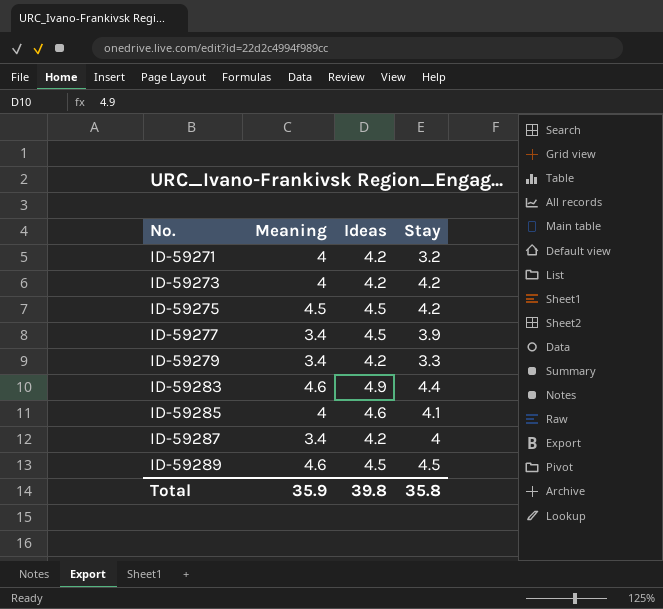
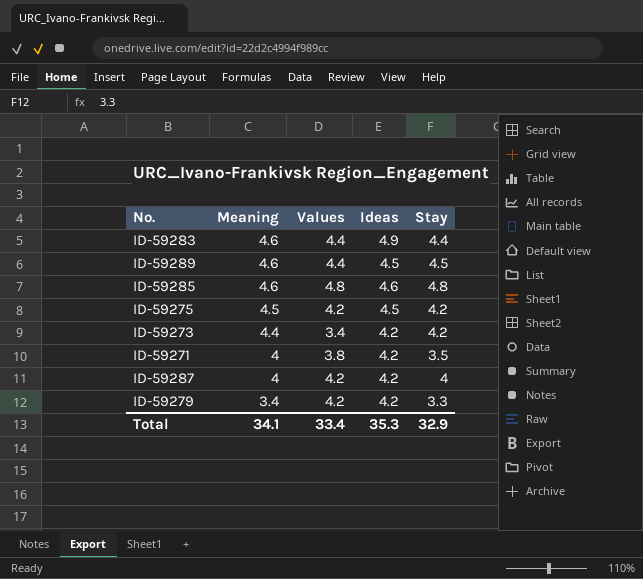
row order: No. ascending -> Meaning descending
column Values | position: none -> 3
row ID-59277: 3.4 | 4.5 | 3.9 -> none
ID-59285 | Meaning: 4 -> 4.6
ID-59285 | Stay: 4.1 -> 4.8
ID-59273 | Meaning: 4 -> 4.4
ID-59271 | Stay: 3.2 -> 3.5
ID-59287 | Meaning: 3.4 -> 4
Total | Meaning: 35.9 -> 34.1
Total | Ideas: 39.8 -> 35.3
Total | Stay: 35.8 -> 32.9

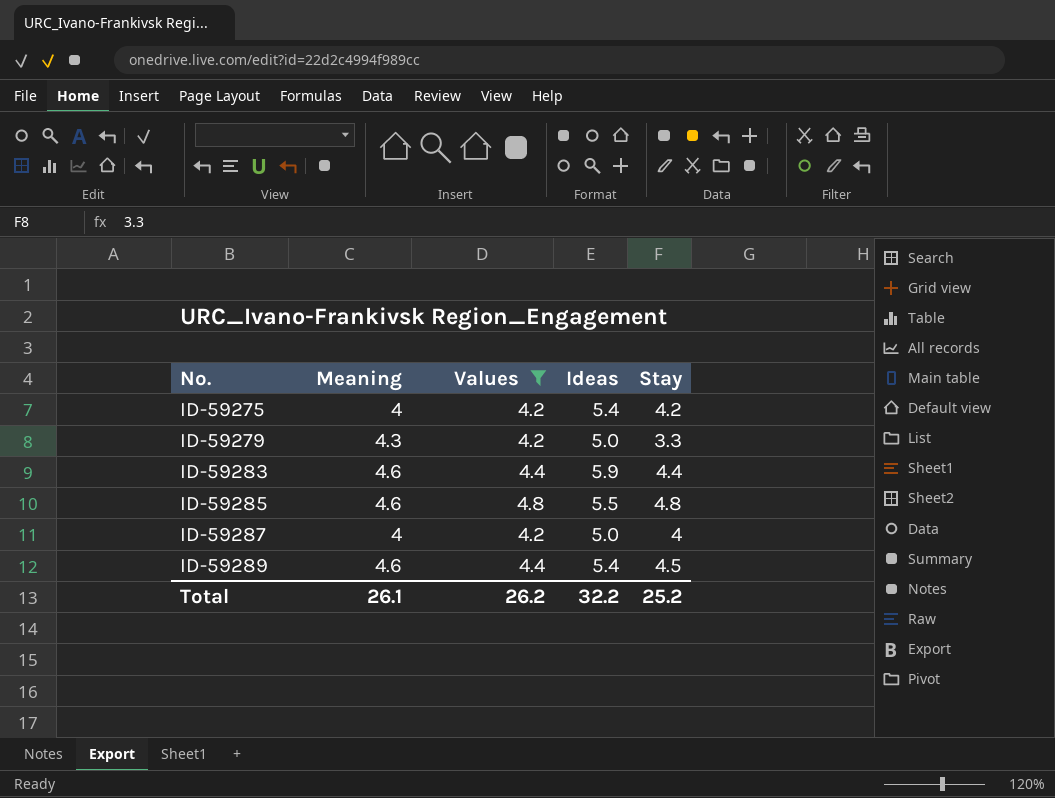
filter: none -> Values >= 4.2
row order: Meaning descending -> No. ascending
ID-59275 | Meaning: 4.5 -> 4
ID-59275 | Ideas: 4.5 -> 5.4
ID-59279 | Meaning: 3.4 -> 4.3
ID-59279 | Ideas: 4.2 -> 5.0
ID-59283 | Ideas: 4.9 -> 5.9
ID-59285 | Ideas: 4.6 -> 5.5
ID-59287 | Ideas: 4.2 -> 5.0
ID-59289 | Ideas: 4.5 -> 5.4
Total | Meaning: 34.1 -> 26.1
Total | Values: 33.4 -> 26.2
Total | Ideas: 35.3 -> 32.2
Total | Stay: 32.9 -> 25.2

